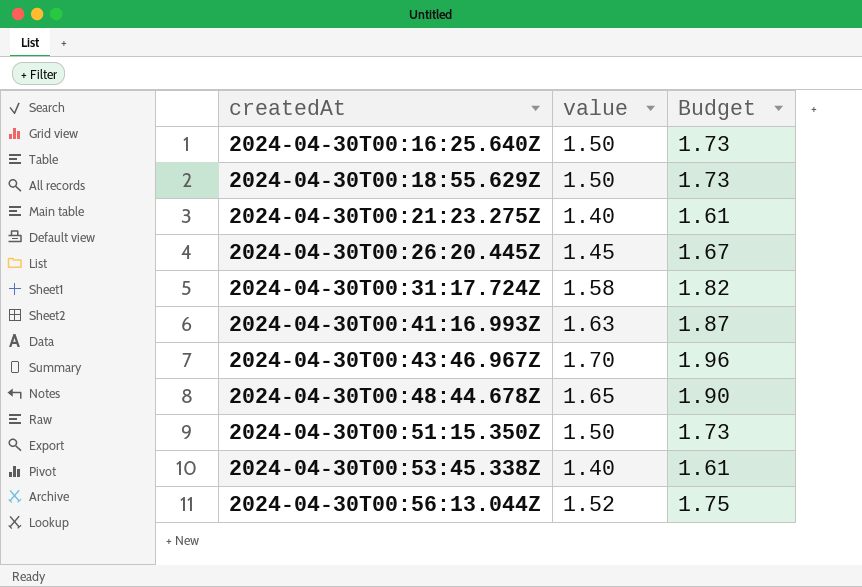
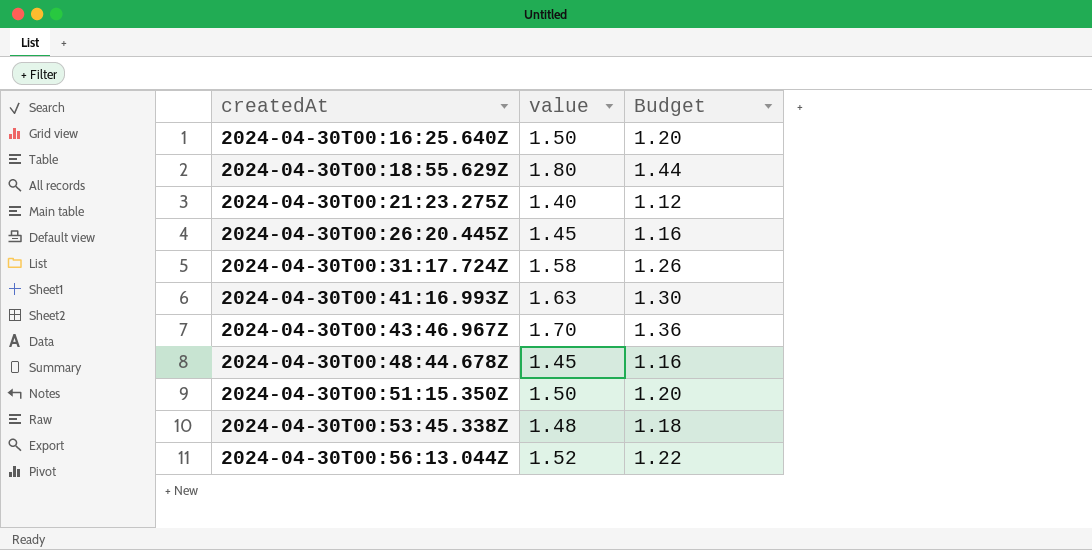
column Budget | formula: [value] * 1.15 -> [value] * 0.8
2024-04-30T00:18:55.629Z | value: 1.50 -> 1.80
2024-04-30T00:48:44.678Z | value: 1.65 -> 1.45
2024-04-30T00:53:45.338Z | value: 1.40 -> 1.48

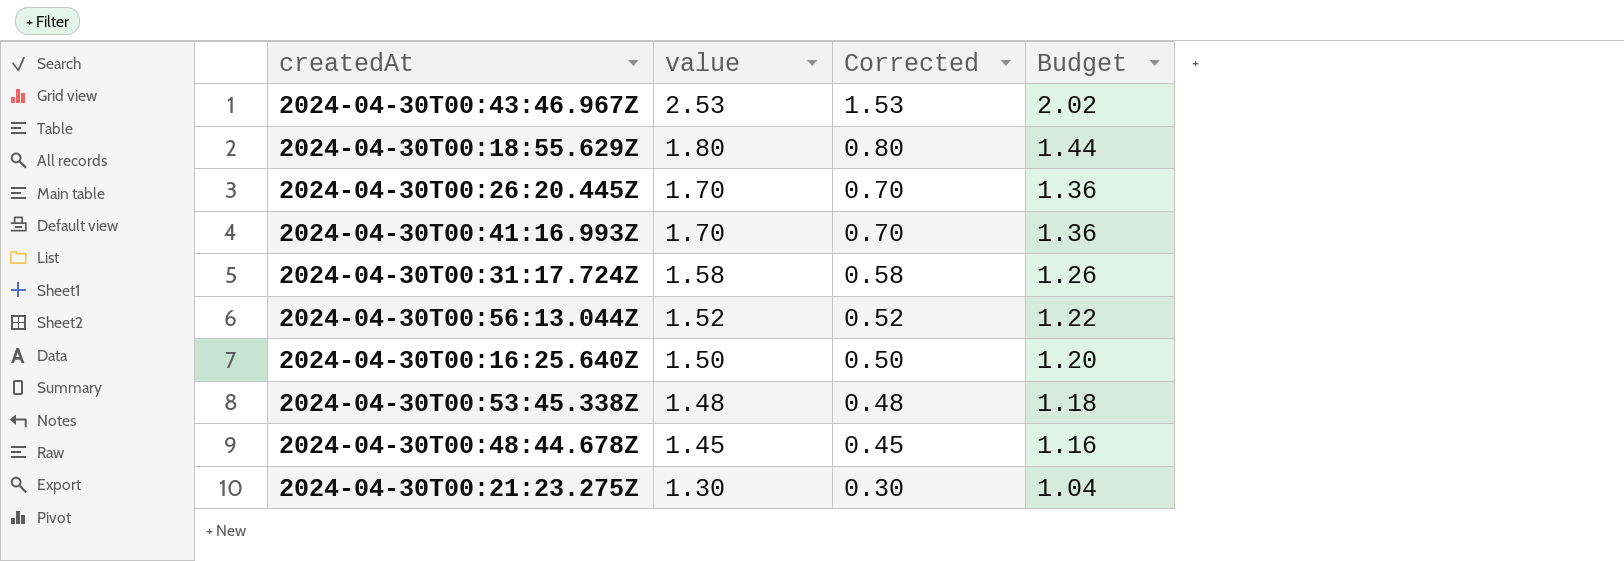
row order: createdAt ascending -> value descending
column Corrected | formula: none -> [value] - 1
row 2024-04-30T00:51:15.350Z: 1.50 | 1.20 -> none
2024-04-30T00:43:46.967Z | value: 1.70 -> 2.53
2024-04-30T00:43:46.967Z | Budget: 1.36 -> 2.02
2024-04-30T00:26:20.445Z | value: 1.45 -> 1.70
2024-04-30T00:26:20.445Z | Budget: 1.16 -> 1.36
2024-04-30T00:41:16.993Z | value: 1.63 -> 1.70
2024-04-30T00:41:16.993Z | Budget: 1.30 -> 1.36
2024-04-30T00:21:23.275Z | value: 1.40 -> 1.30
2024-04-30T00:21:23.275Z | Budget: 1.12 -> 1.04

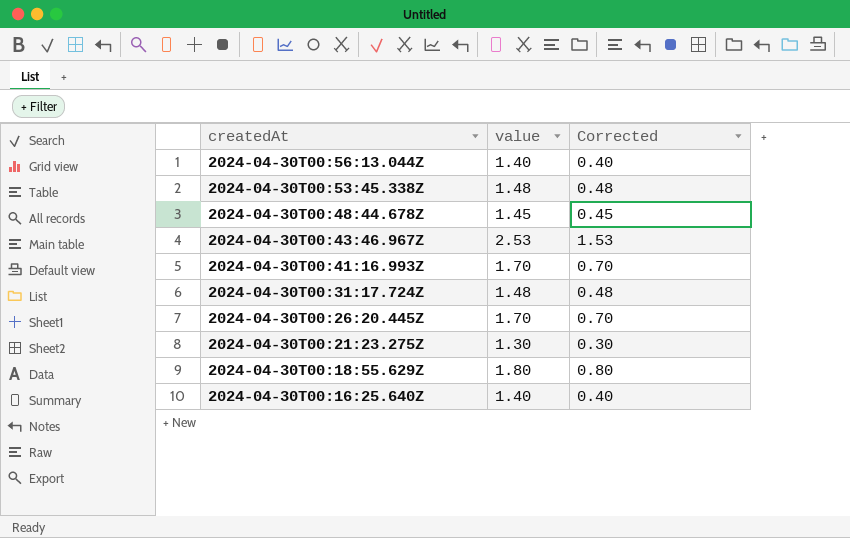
row order: value descending -> createdAt descending
column Budget | formula: [value] * 0.8 -> none
2024-04-30T00:56:13.044Z | value: 1.52 -> 1.40
2024-04-30T00:56:13.044Z | Corrected: 0.52 -> 0.40
2024-04-30T00:31:17.724Z | value: 1.58 -> 1.48
2024-04-30T00:31:17.724Z | Corrected: 0.58 -> 0.48
2024-04-30T00:16:25.640Z | value: 1.50 -> 1.40
2024-04-30T00:16:25.640Z | Corrected: 0.50 -> 0.40

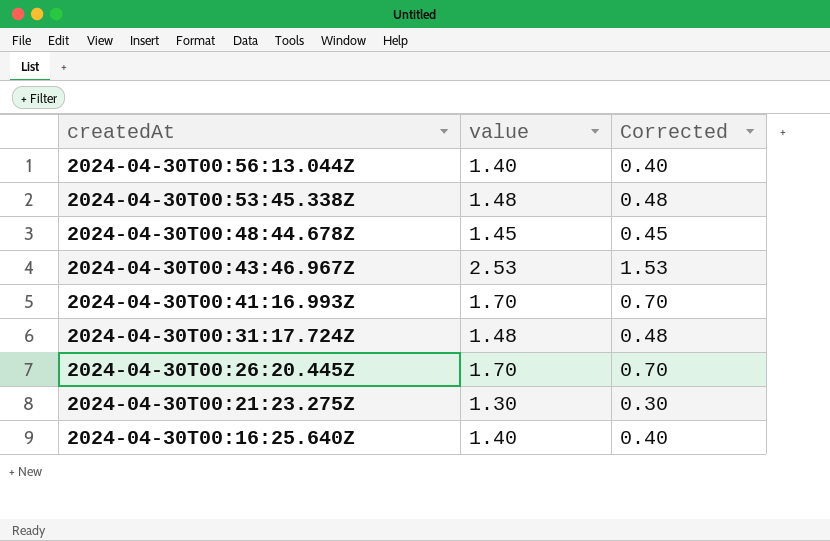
row 2024-04-30T00:18:55.629Z: 1.80 | 0.80 -> none

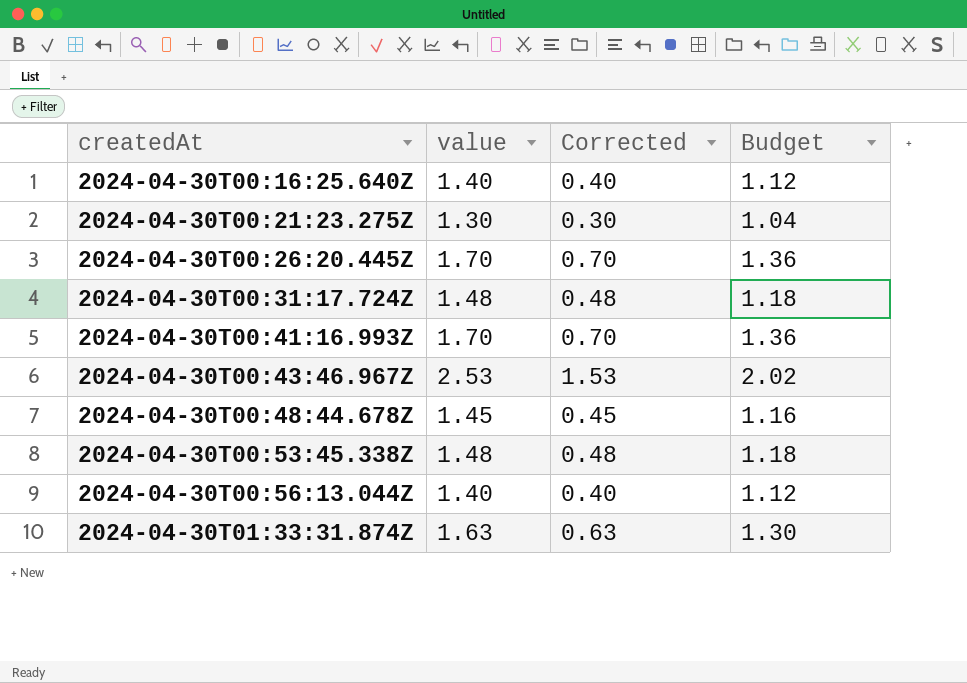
row order: createdAt descending -> createdAt ascending
column Budget | formula: none -> [value] * 0.8
row 2024-04-30T01:33:31.874Z: none -> 1.63 | 0.63 | 1.30

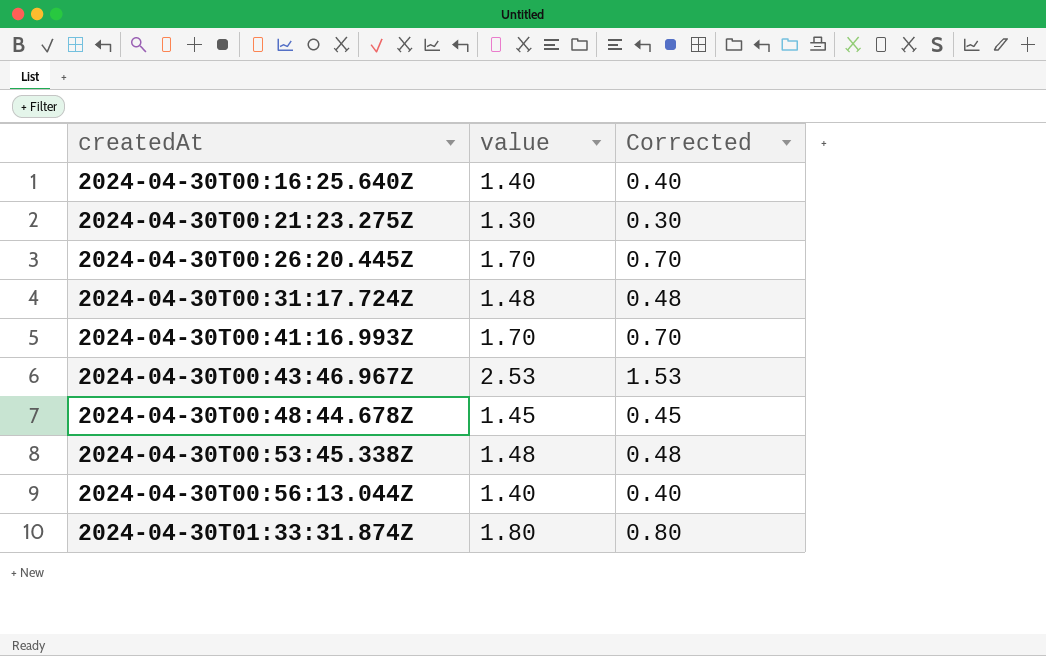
column Budget | formula: [value] * 0.8 -> none
2024-04-30T01:33:31.874Z | value: 1.63 -> 1.80
2024-04-30T01:33:31.874Z | Corrected: 0.63 -> 0.80

